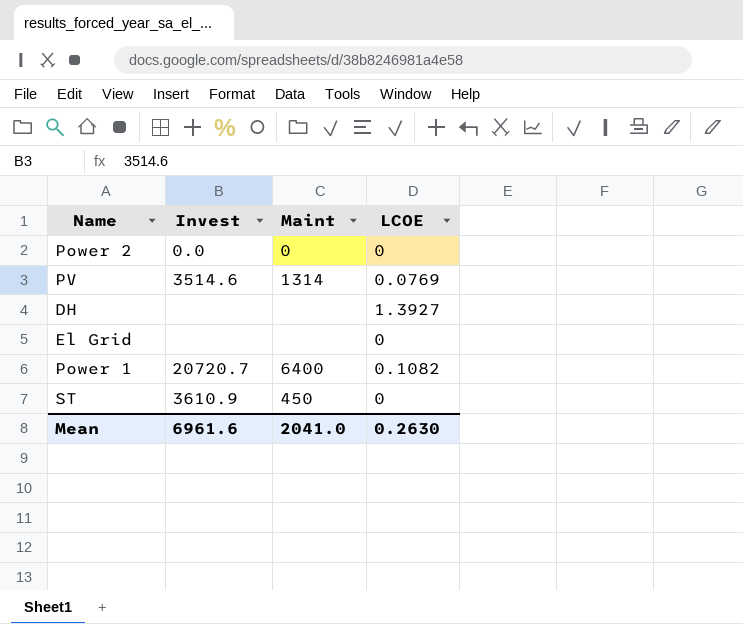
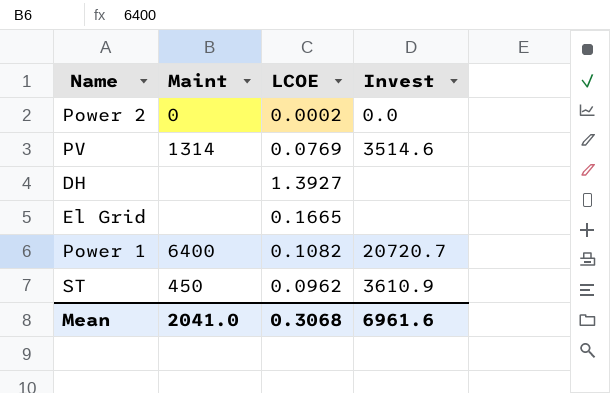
column Invest | position: 2 -> 4
Power 2 | LCOE: 0 -> 0.0002
El Grid | LCOE: 0 -> 0.1665
ST | LCOE: 0 -> 0.0962
Mean | LCOE: 0.2630 -> 0.3068

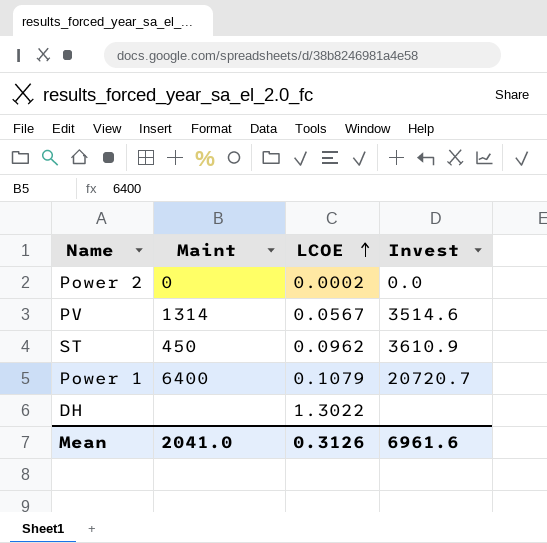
row order: none -> LCOE ascending
row El Grid: none | 0.1665 | none -> none
PV | LCOE: 0.0769 -> 0.0567
Power 1 | LCOE: 0.1082 -> 0.1079
DH | LCOE: 1.3927 -> 1.3022
Mean | LCOE: 0.3068 -> 0.3126

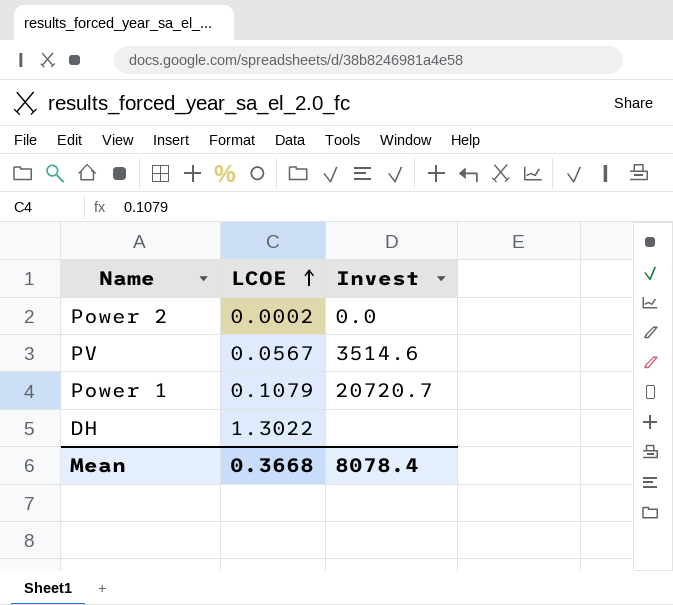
column Maint | position: 2 -> none
row ST: 450 | 0.0962 | 3610.9 -> none
Mean | LCOE: 0.3126 -> 0.3668
Mean | Invest: 6961.6 -> 8078.4

